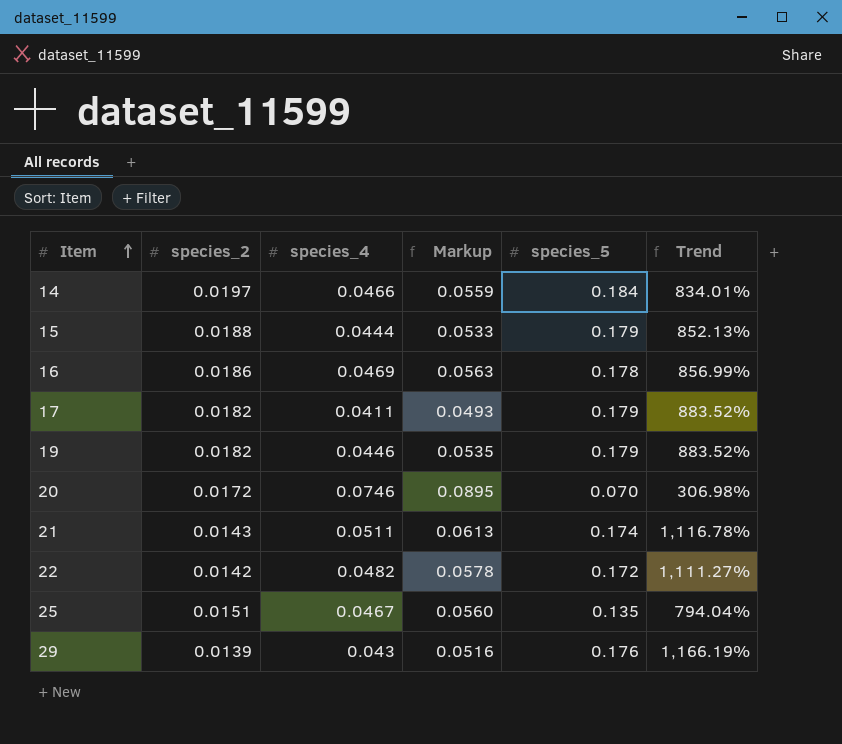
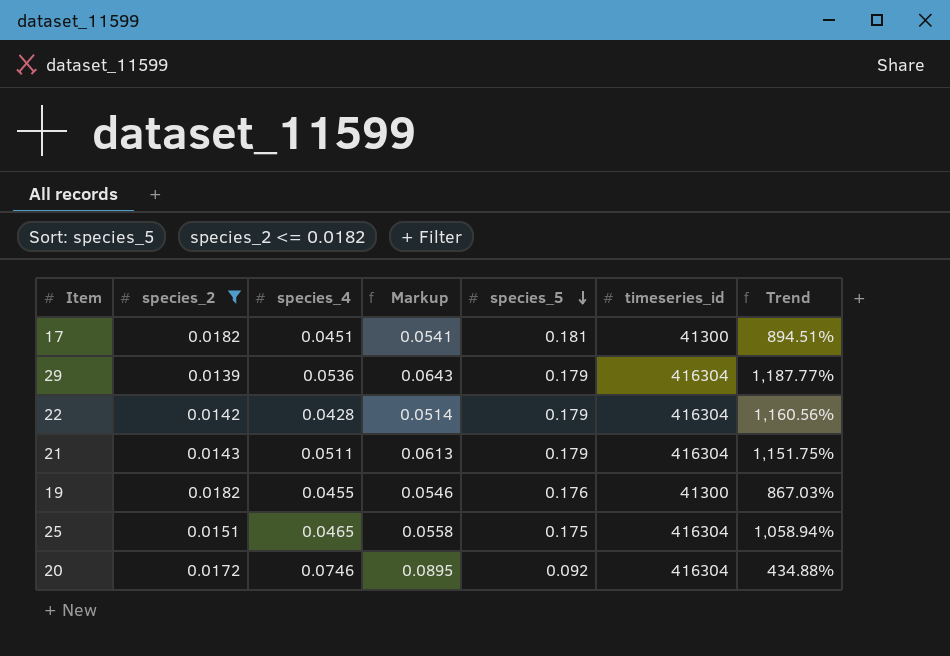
filter: none -> species_2 <= 0.0182
row order: Item ascending -> species_5 descending
column timeseries_id | position: none -> 6
17 | species_4: 0.0411 -> 0.0451
17 | Markup: 0.0493 -> 0.0541
17 | species_5: 0.179 -> 0.181
17 | Trend: 883.52% -> 894.51%
29 | species_4: 0.043 -> 0.0536
29 | Markup: 0.0516 -> 0.0643
29 | species_5: 0.176 -> 0.179
29 | Trend: 1,166.19% -> 1,187.77%
22 | species_4: 0.0482 -> 0.0428
22 | Markup: 0.0578 -> 0.0514
22 | species_5: 0.172 -> 0.179
22 | Trend: 1,111.27% -> 1,160.56%
21 | species_5: 0.174 -> 0.179
21 | Trend: 1,116.78% -> 1,151.75%
19 | species_4: 0.0446 -> 0.0455
19 | Markup: 0.0535 -> 0.0546
19 | species_5: 0.179 -> 0.176
19 | Trend: 883.52% -> 867.03%
25 | species_4: 0.0467 -> 0.0465
25 | Markup: 0.0560 -> 0.0558
25 | species_5: 0.135 -> 0.175
25 | Trend: 794.04% -> 1,058.94%
20 | species_5: 0.070 -> 0.092
20 | Trend: 306.98% -> 434.88%

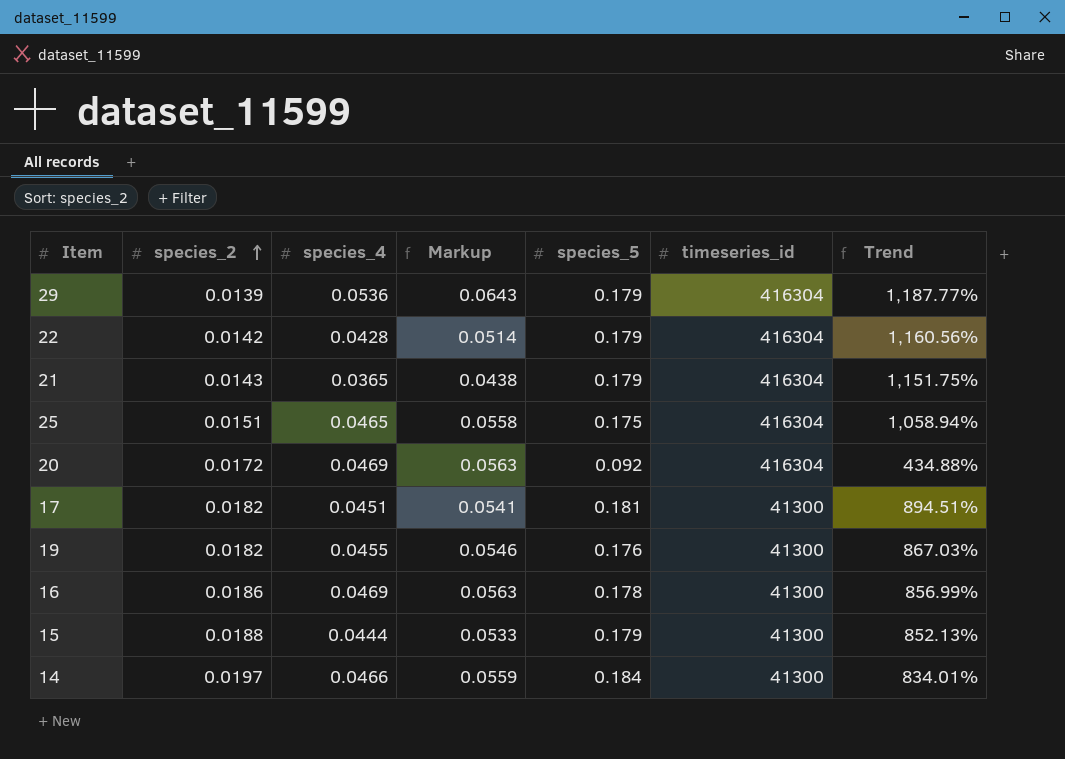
filter: species_2 <= 0.0182 -> none
row order: species_5 descending -> species_2 ascending
21 | species_4: 0.0511 -> 0.0365
21 | Markup: 0.0613 -> 0.0438
20 | species_4: 0.0746 -> 0.0469
20 | Markup: 0.0895 -> 0.0563

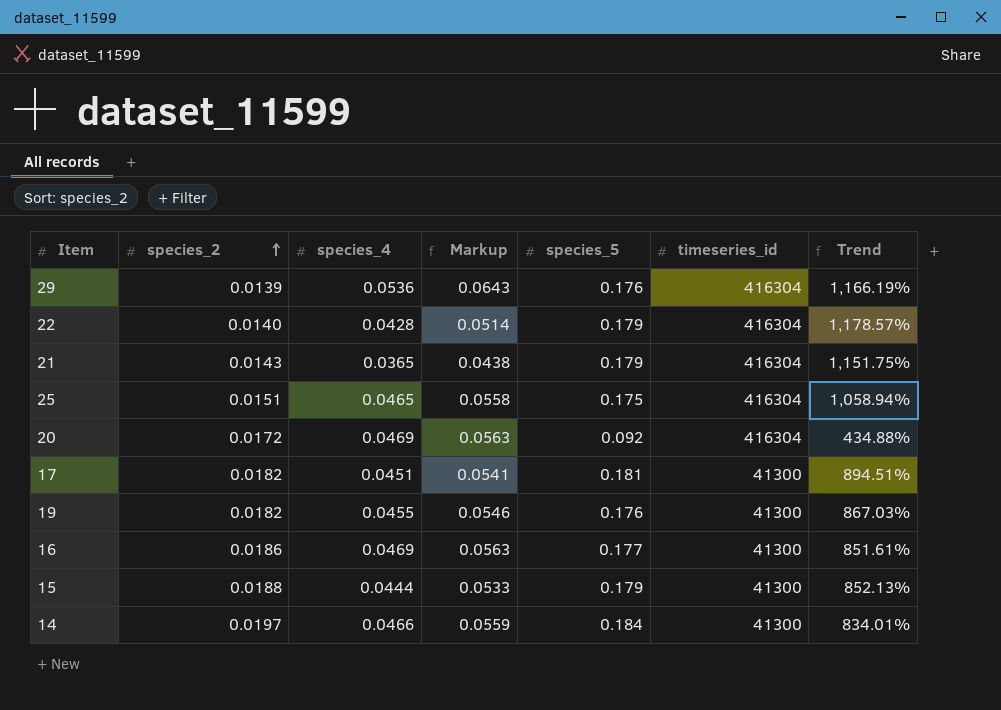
29 | species_5: 0.179 -> 0.176
29 | Trend: 1,187.77% -> 1,166.19%
22 | species_2: 0.0142 -> 0.0140
22 | Trend: 1,160.56% -> 1,178.57%
16 | species_5: 0.178 -> 0.177
16 | Trend: 856.99% -> 851.61%

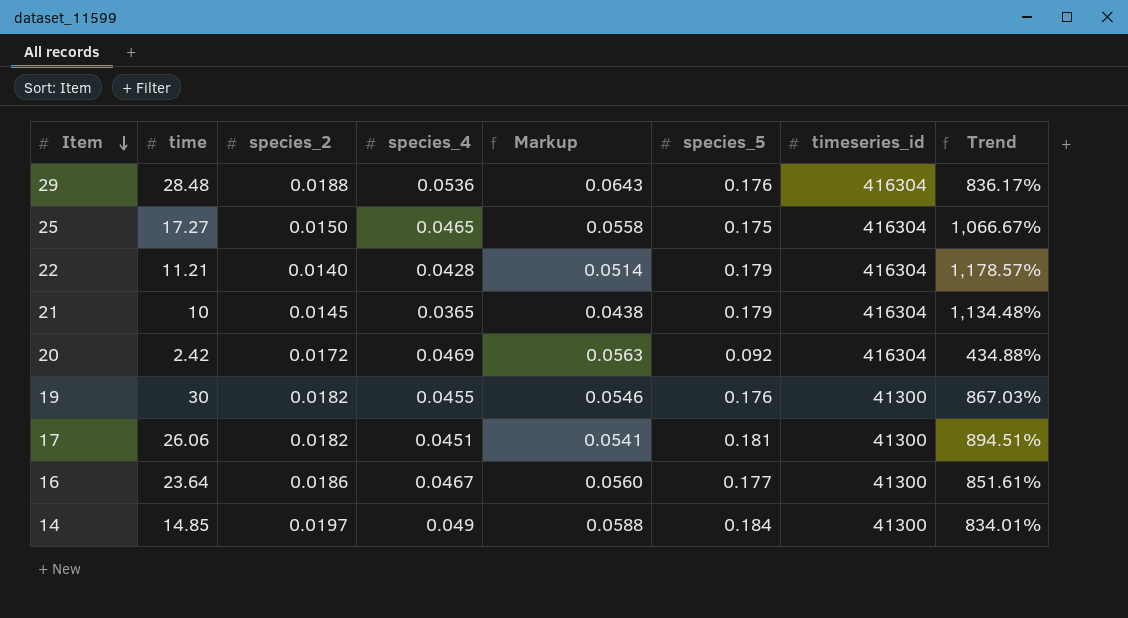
row order: species_2 ascending -> Item descending
column time | position: none -> 2
row 15: 0.0188 | 0.0444 | 0.0533 | 0.179 | 41300 | 852.13% -> none
29 | species_2: 0.0139 -> 0.0188
29 | Trend: 1,166.19% -> 836.17%
25 | species_2: 0.0151 -> 0.0150
25 | Trend: 1,058.94% -> 1,066.67%
21 | species_2: 0.0143 -> 0.0145
21 | Trend: 1,151.75% -> 1,134.48%
16 | species_4: 0.0469 -> 0.0467
16 | Markup: 0.0563 -> 0.0560
14 | species_4: 0.0466 -> 0.049
14 | Markup: 0.0559 -> 0.0588

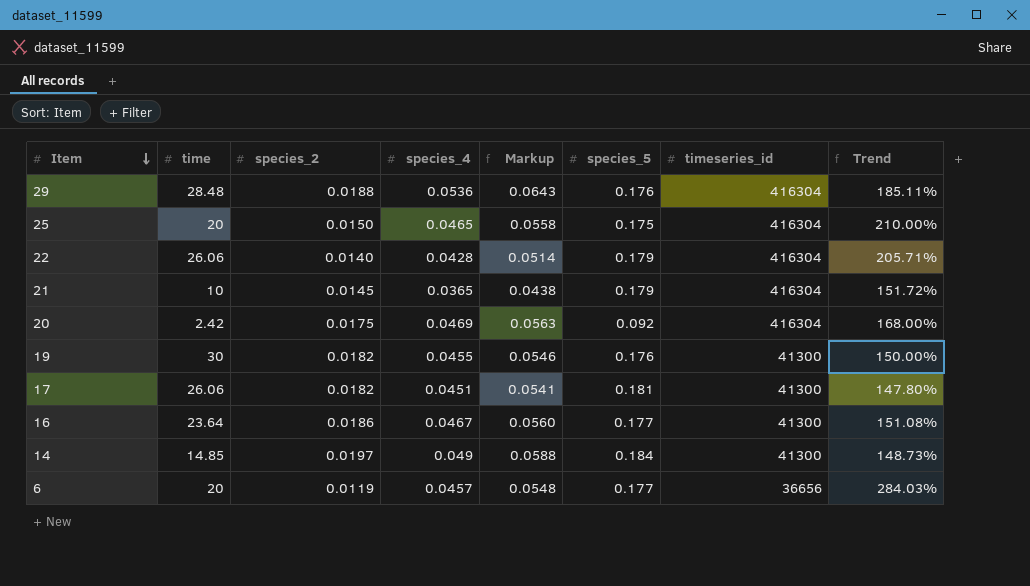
column Trend | formula: ([species_5] - [species_2]) / [species_2] -> ([species_4] - [species_2]) / [species_2]
25 | time: 17.27 -> 20
22 | time: 11.21 -> 26.06
20 | species_2: 0.0172 -> 0.0175
row 6: none -> 20 | 0.0119 | 0.0457 | 0.0548 | 0.177 | 36656 | 284.03%

